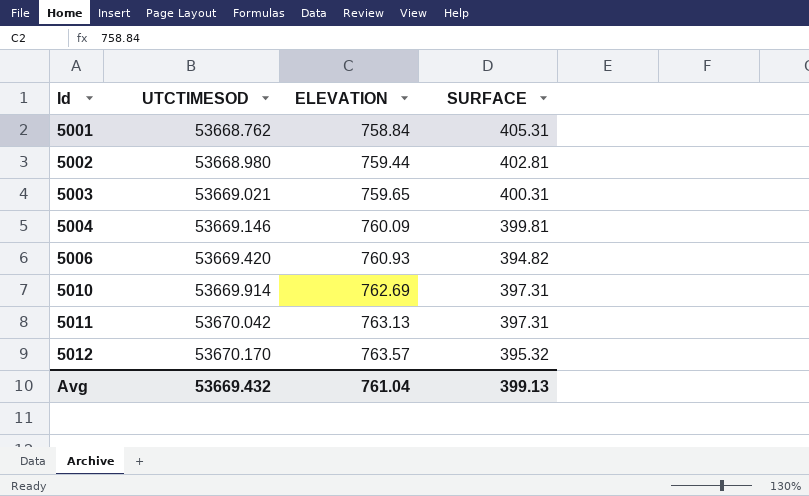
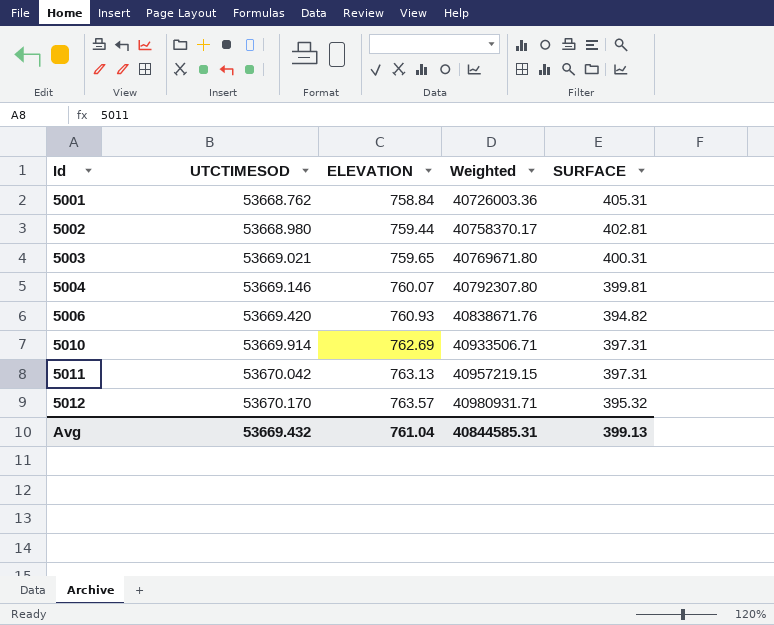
column Weighted | formula: none -> [UTCTIMESOD] * [ELEVATION]
5004 | ELEVATION: 760.09 -> 760.07

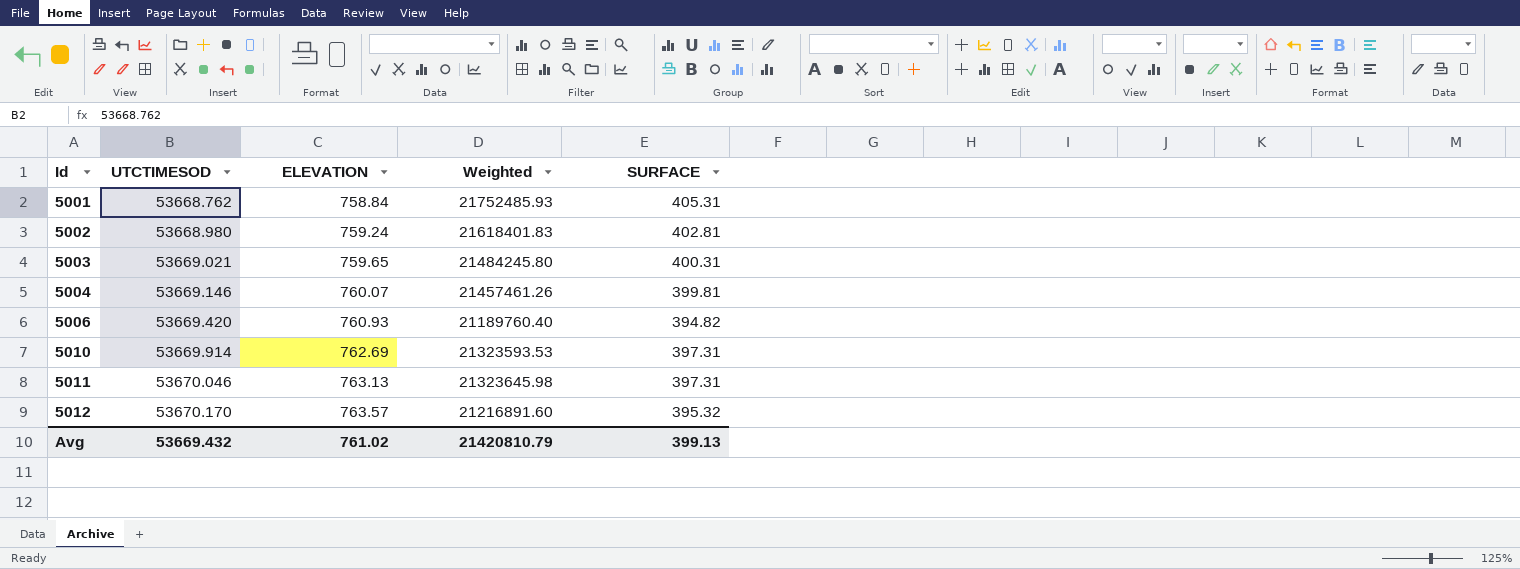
column Weighted | formula: [UTCTIMESOD] * [ELEVATION] -> [UTCTIMESOD] * [SURFACE]
5002 | ELEVATION: 759.44 -> 759.24
5011 | UTCTIMESOD: 53670.042 -> 53670.046
Avg | ELEVATION: 761.04 -> 761.02
Avg | Weighted: 40844585.31 -> 21420810.79

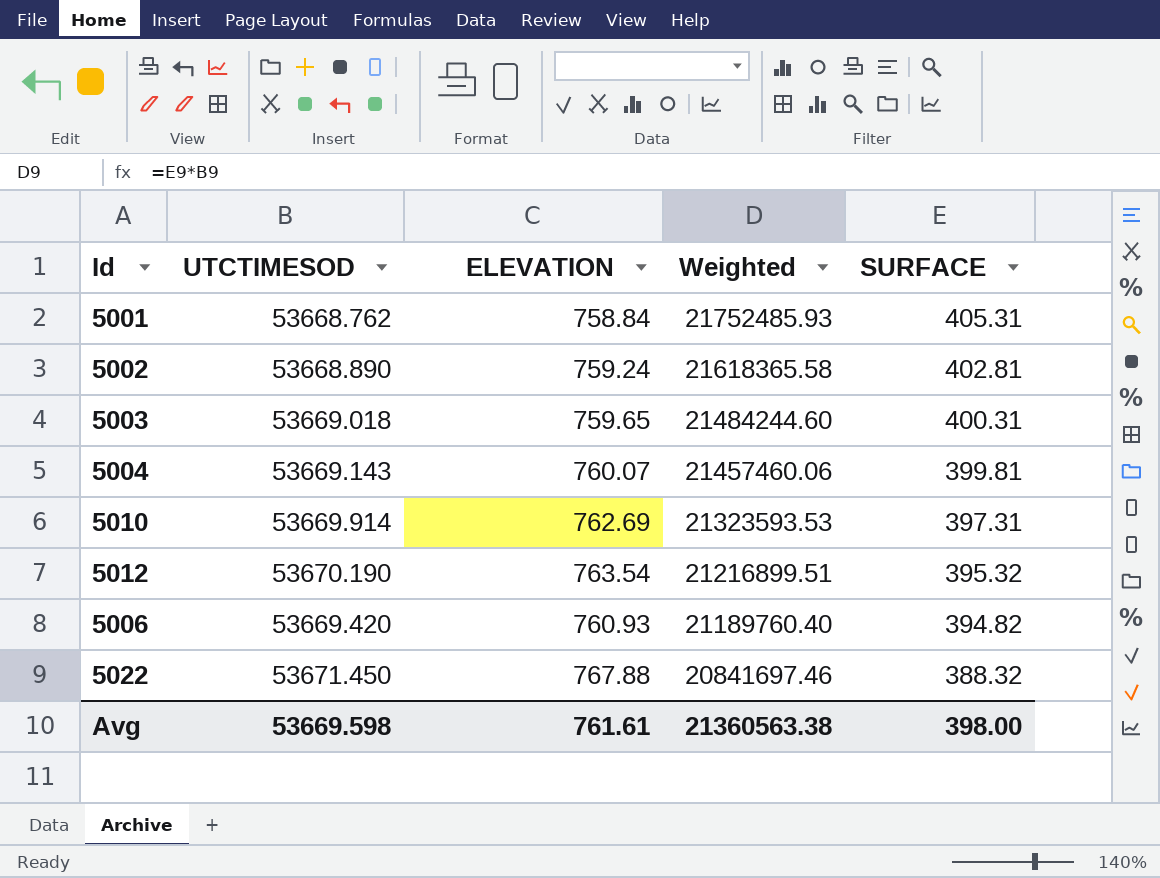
row order: Id ascending -> Weighted descending
row 5011: 53670.046 | 763.13 | 21323645.98 | 397.31 -> none
5002 | UTCTIMESOD: 53668.980 -> 53668.890
5002 | Weighted: 21618401.83 -> 21618365.58
5003 | UTCTIMESOD: 53669.021 -> 53669.018
5003 | Weighted: 21484245.80 -> 21484244.60
5004 | UTCTIMESOD: 53669.146 -> 53669.143
5004 | Weighted: 21457461.26 -> 21457460.06
5012 | UTCTIMESOD: 53670.170 -> 53670.190
5012 | ELEVATION: 763.57 -> 763.54
5012 | Weighted: 21216891.60 -> 21216899.51
row 5022: none -> 53671.450 | 767.88 | 20841697.46 | 388.32
Avg | UTCTIMESOD: 53669.432 -> 53669.598
Avg | ELEVATION: 761.02 -> 761.61
Avg | Weighted: 21420810.79 -> 21360563.38
Avg | SURFACE: 399.13 -> 398.00

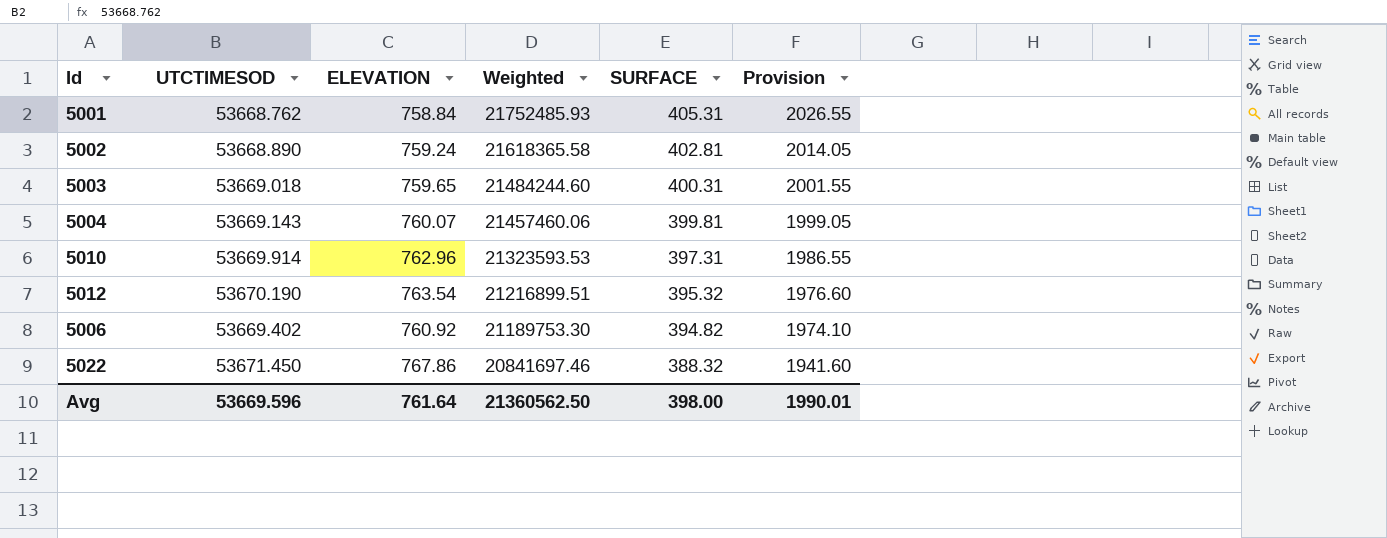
column Provision | formula: none -> [SURFACE] * 5
5010 | ELEVATION: 762.69 -> 762.96
5006 | UTCTIMESOD: 53669.420 -> 53669.402
5006 | ELEVATION: 760.93 -> 760.92
5006 | Weighted: 21189760.40 -> 21189753.30
5022 | ELEVATION: 767.88 -> 767.86
Avg | UTCTIMESOD: 53669.598 -> 53669.596
Avg | ELEVATION: 761.61 -> 761.64
Avg | Weighted: 21360563.38 -> 21360562.50

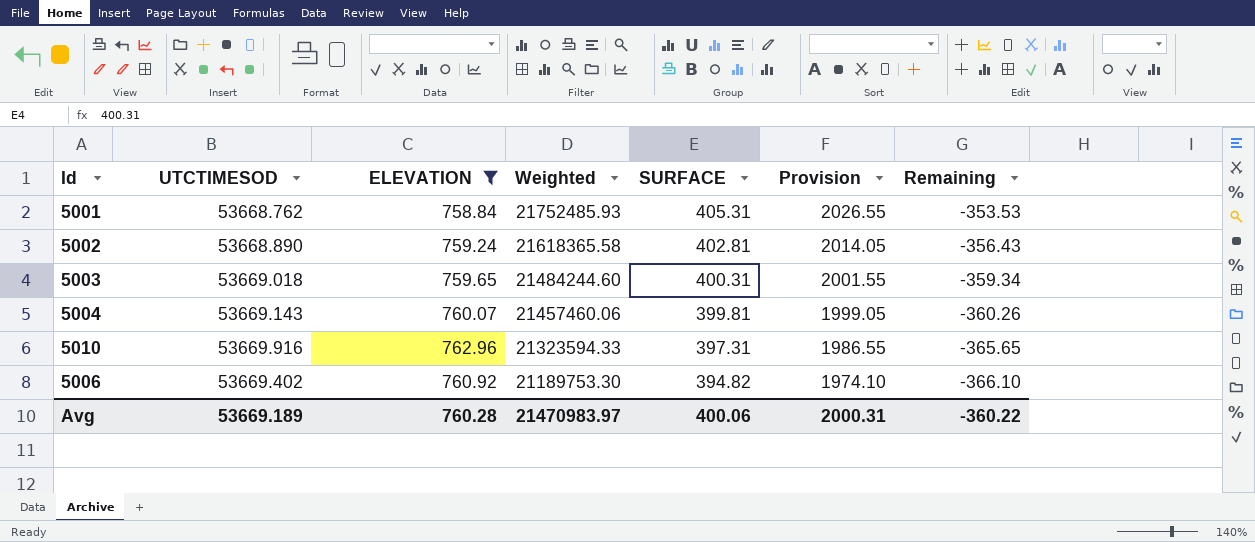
filter: none -> ELEVATION <= 762.96
column Remaining | formula: none -> [SURFACE] - [ELEVATION]
5010 | UTCTIMESOD: 53669.914 -> 53669.916
5010 | Weighted: 21323593.53 -> 21323594.33
Avg | UTCTIMESOD: 53669.596 -> 53669.189
Avg | ELEVATION: 761.64 -> 760.28
Avg | Weighted: 21360562.50 -> 21470983.97
Avg | SURFACE: 398.00 -> 400.06
Avg | Provision: 1990.01 -> 2000.31

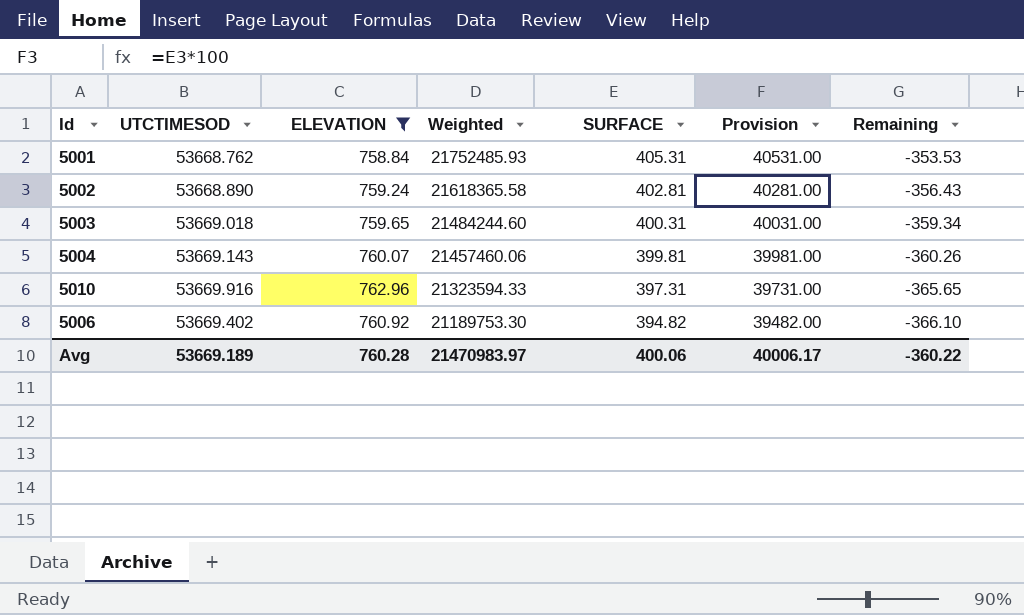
column Provision | formula: [SURFACE] * 5 -> [SURFACE] * 100
Avg | Provision: 2000.31 -> 40006.17

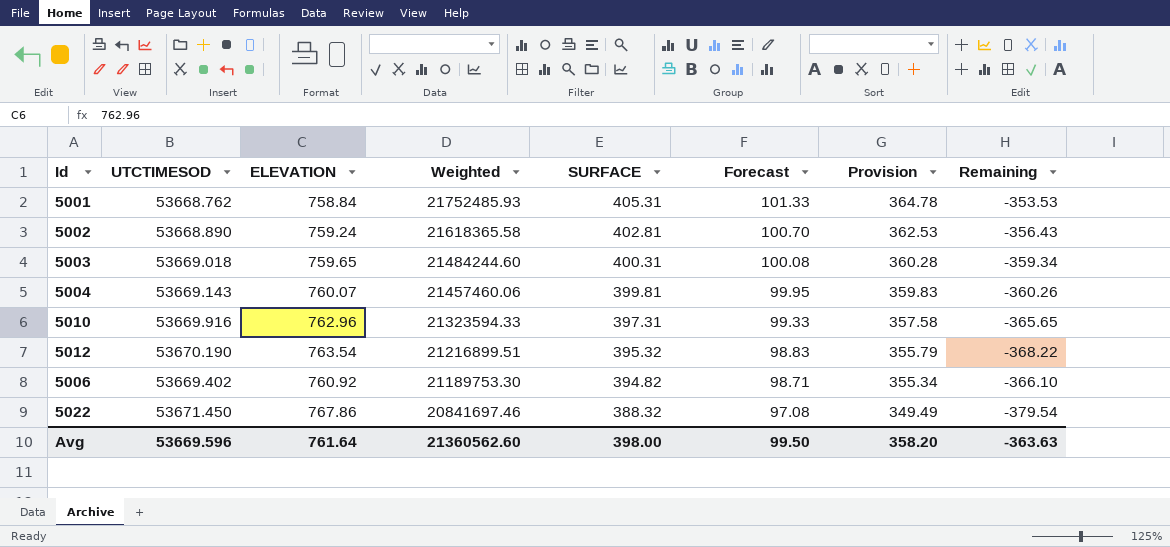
filter: ELEVATION <= 762.96 -> none
column Forecast | formula: none -> [SURFACE] * 0.25
column Provision | formula: [SURFACE] * 100 -> [SURFACE] * 0.9
Avg | UTCTIMESOD: 53669.189 -> 53669.596
Avg | ELEVATION: 760.28 -> 761.64
Avg | Weighted: 21470983.97 -> 21360562.60
Avg | SURFACE: 400.06 -> 398.00
Avg | Provision: 40006.17 -> 358.20
Avg | Remaining: -360.22 -> -363.63

